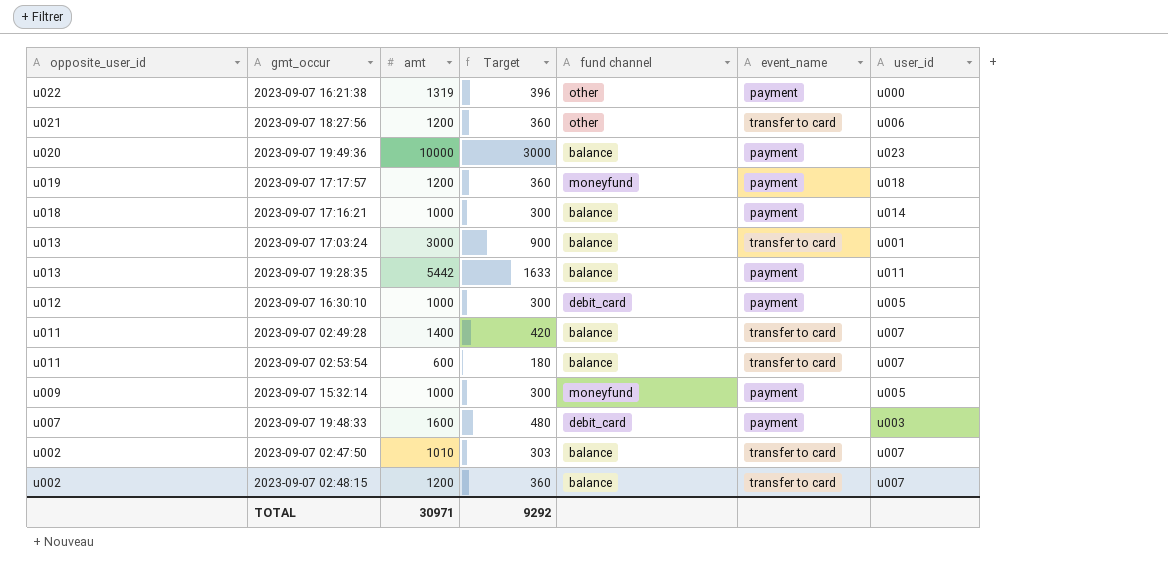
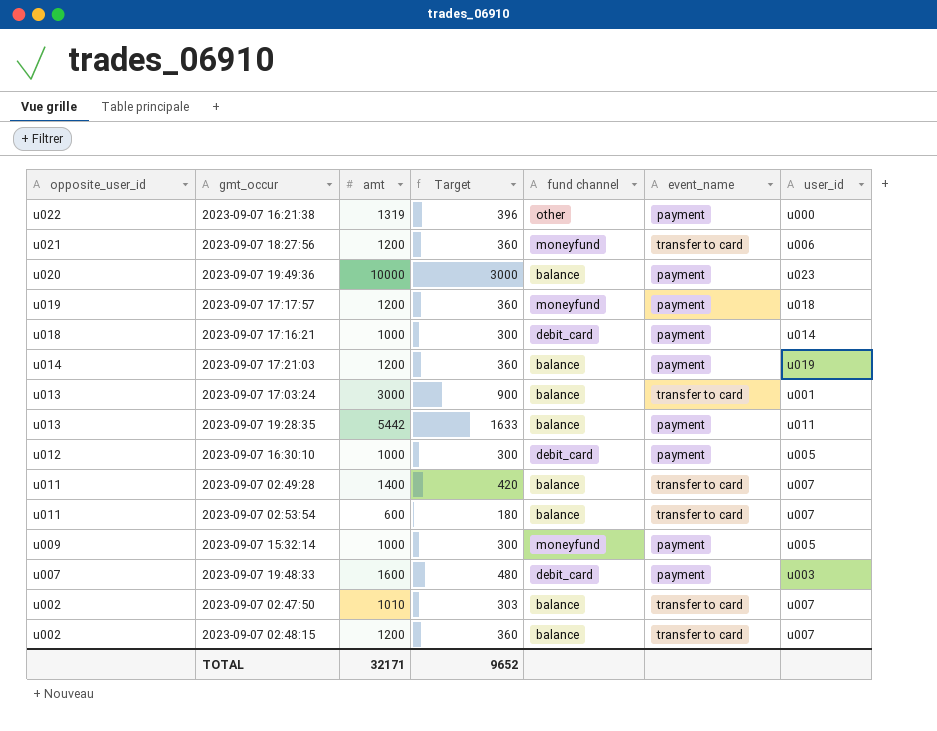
2023-09-07 18:27:56 | fund channel: other -> moneyfund
2023-09-07 17:16:21 | fund channel: balance -> debit_card
row 2023-09-07 17:21:03: none -> u014 | 1200 | 360 | balance | payment | u019
TOTAL | amt: 30971 -> 32171
TOTAL | Target: 9292 -> 9652

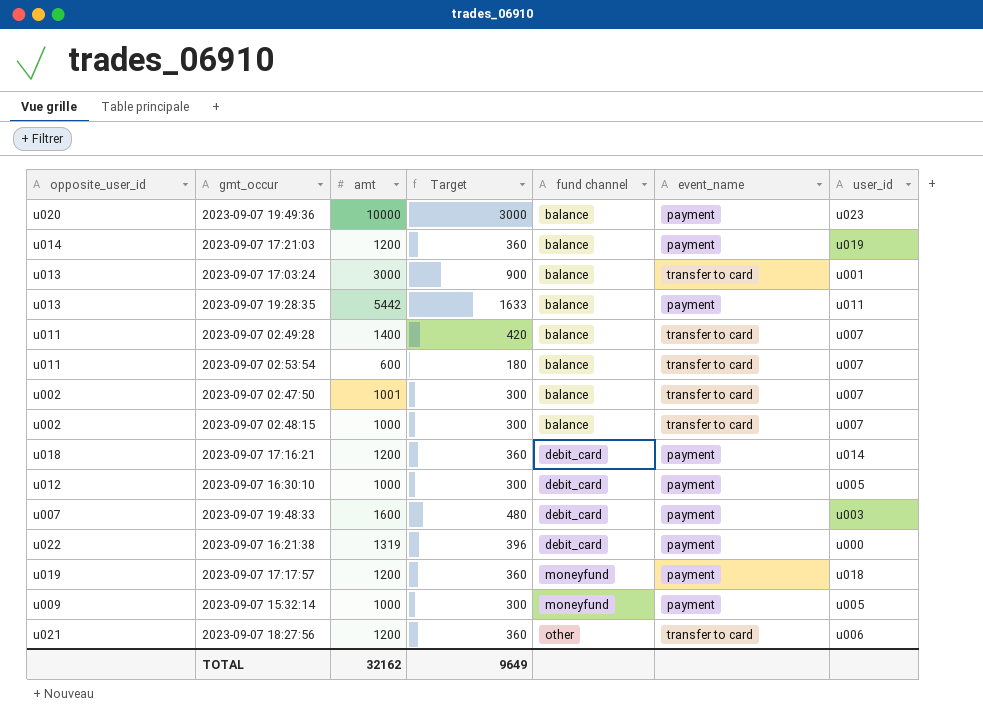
row order: opposite_user_id descending -> fund channel ascending
2023-09-07 02:47:50 | amt: 1010 -> 1001
2023-09-07 02:47:50 | Target: 303 -> 300
2023-09-07 02:48:15 | amt: 1200 -> 1000
2023-09-07 02:48:15 | Target: 360 -> 300
2023-09-07 17:16:21 | amt: 1000 -> 1200
2023-09-07 17:16:21 | Target: 300 -> 360
2023-09-07 16:21:38 | fund channel: other -> debit_card
2023-09-07 18:27:56 | fund channel: moneyfund -> other
TOTAL | amt: 32171 -> 32162
TOTAL | Target: 9652 -> 9649

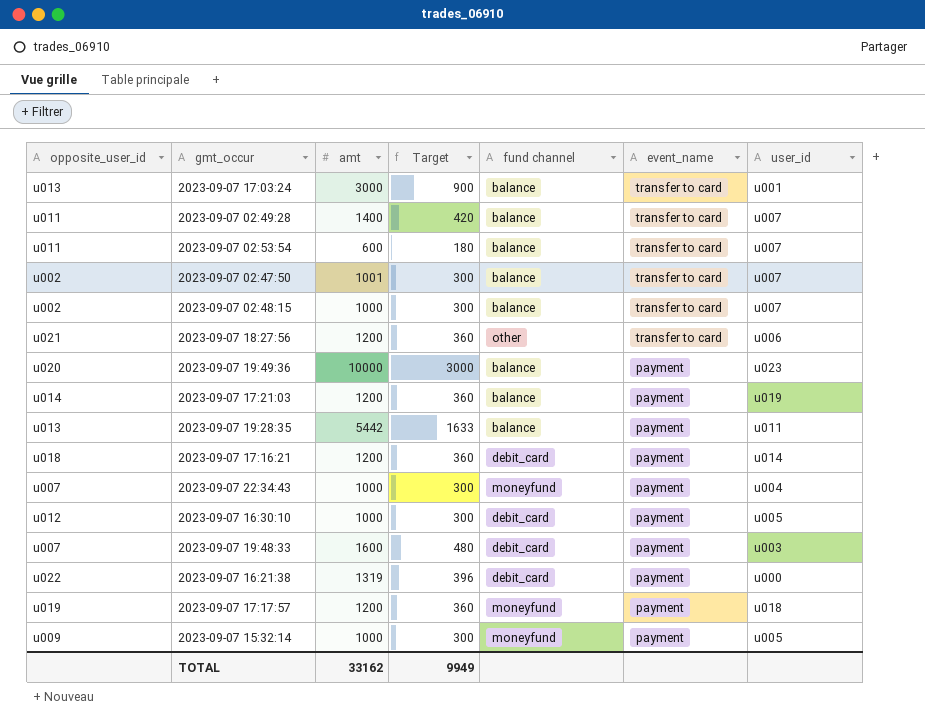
row order: fund channel ascending -> event_name descending
row 2023-09-07 22:34:43: none -> u007 | 1000 | 300 | moneyfund | payment | u004
TOTAL | amt: 32162 -> 33162
TOTAL | Target: 9649 -> 9949

